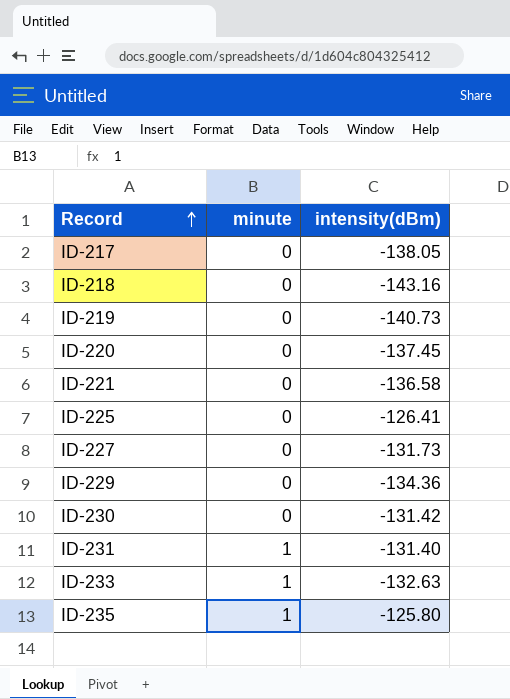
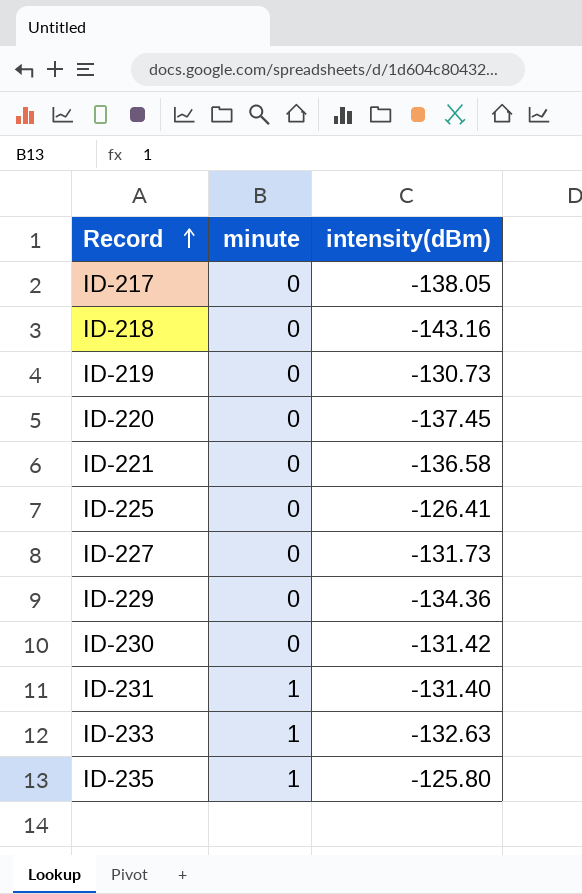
ID-219 | intensity(dBm): -140.73 -> -130.73

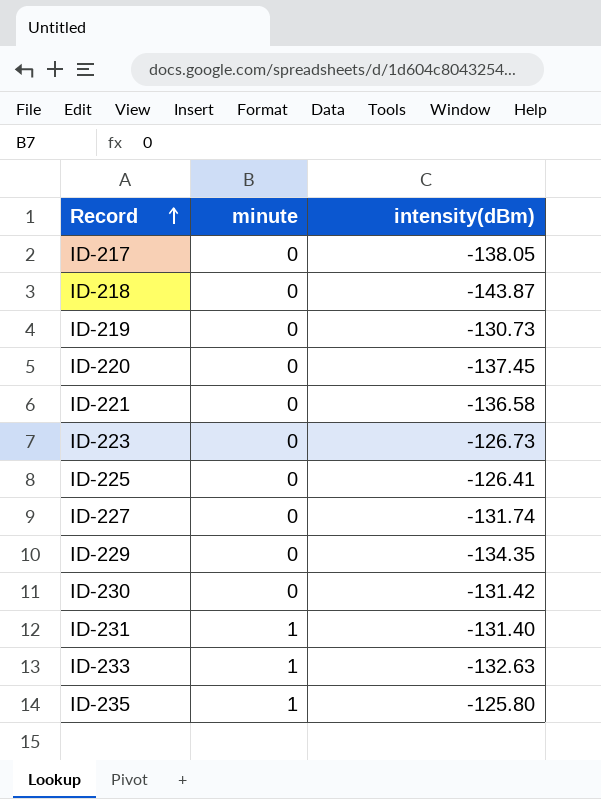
ID-218 | intensity(dBm): -143.16 -> -143.87
row ID-223: none -> 0 | -126.73
ID-227 | intensity(dBm): -131.73 -> -131.74
ID-229 | intensity(dBm): -134.36 -> -134.35

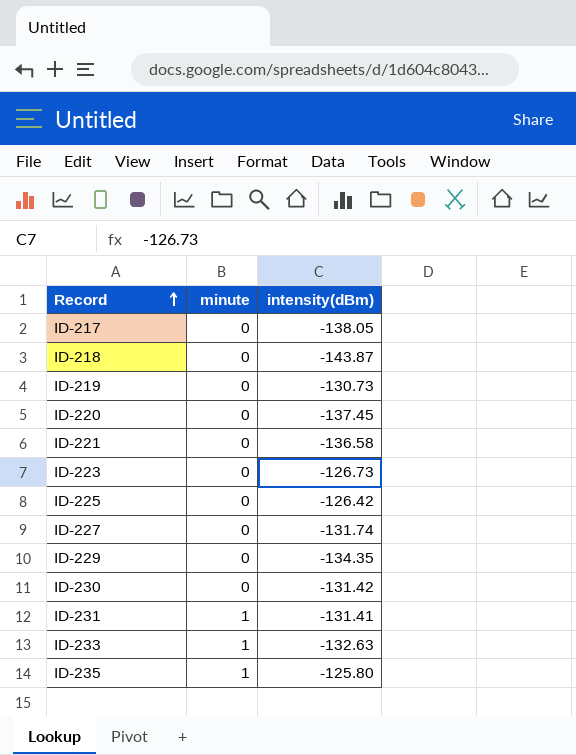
ID-225 | intensity(dBm): -126.41 -> -126.42
ID-231 | intensity(dBm): -131.40 -> -131.41

